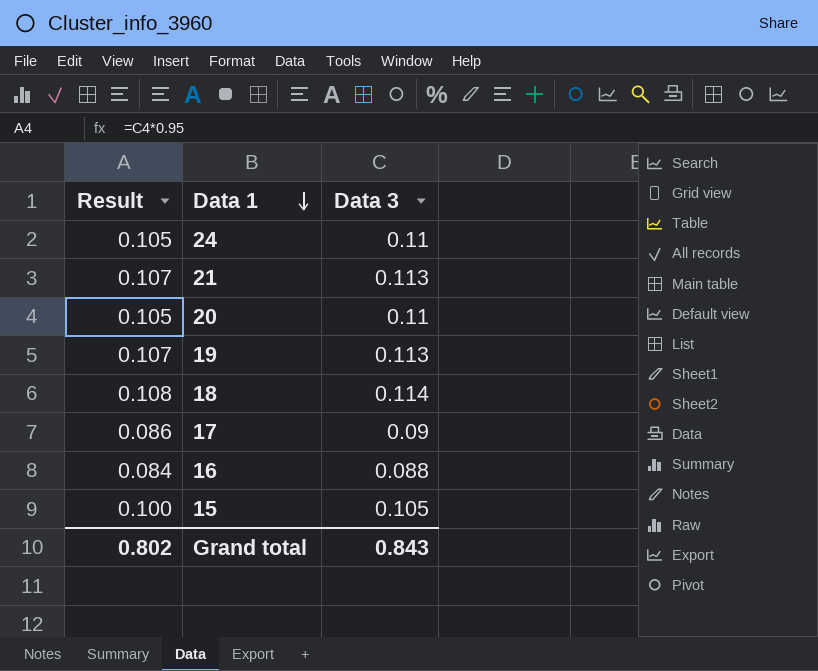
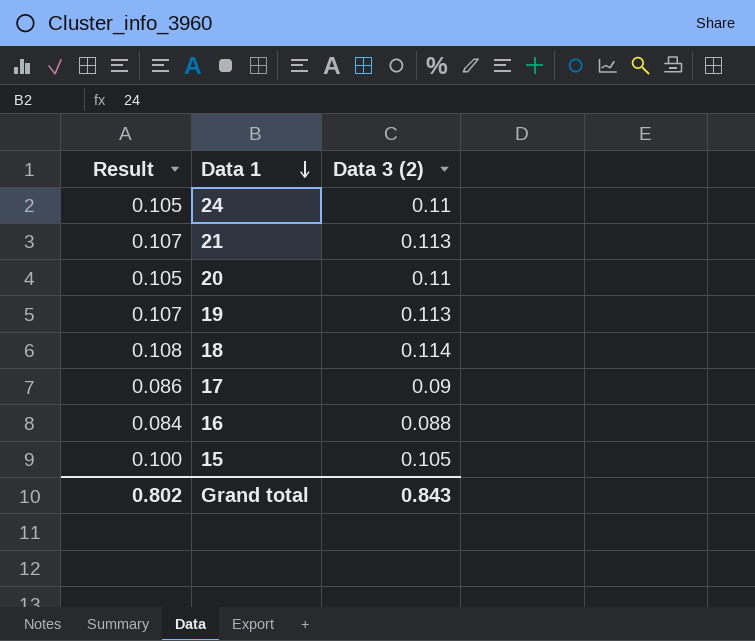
column name: Data 3 -> Data 3 (2)

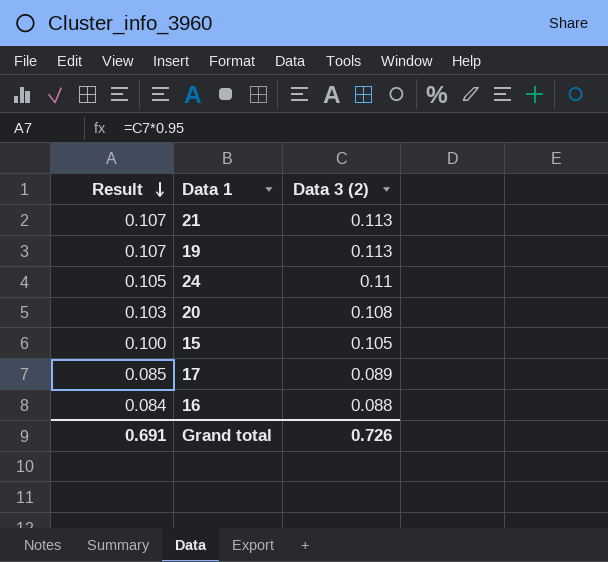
row order: Data 1 descending -> Result descending
row 18: 0.108 | 0.114 -> none
20 | Result: 0.105 -> 0.103
20 | Data 3 (2): 0.11 -> 0.108
17 | Result: 0.086 -> 0.085
17 | Data 3 (2): 0.09 -> 0.089
Grand total | Result: 0.802 -> 0.691
Grand total | Data 3 (2): 0.843 -> 0.726

